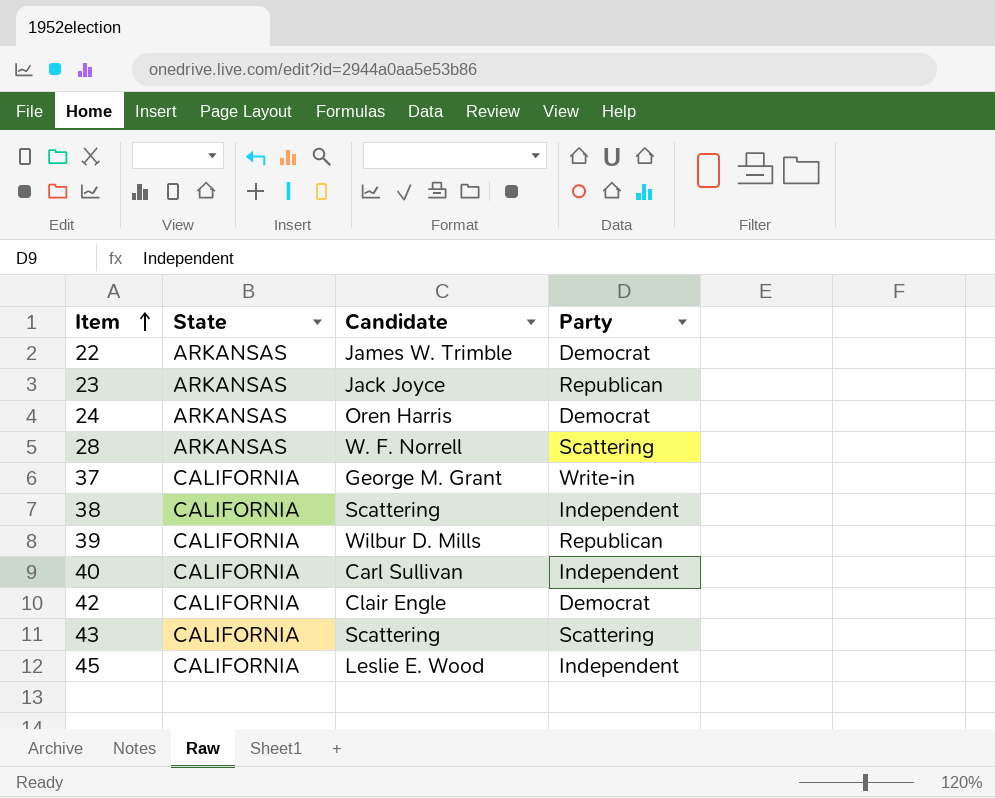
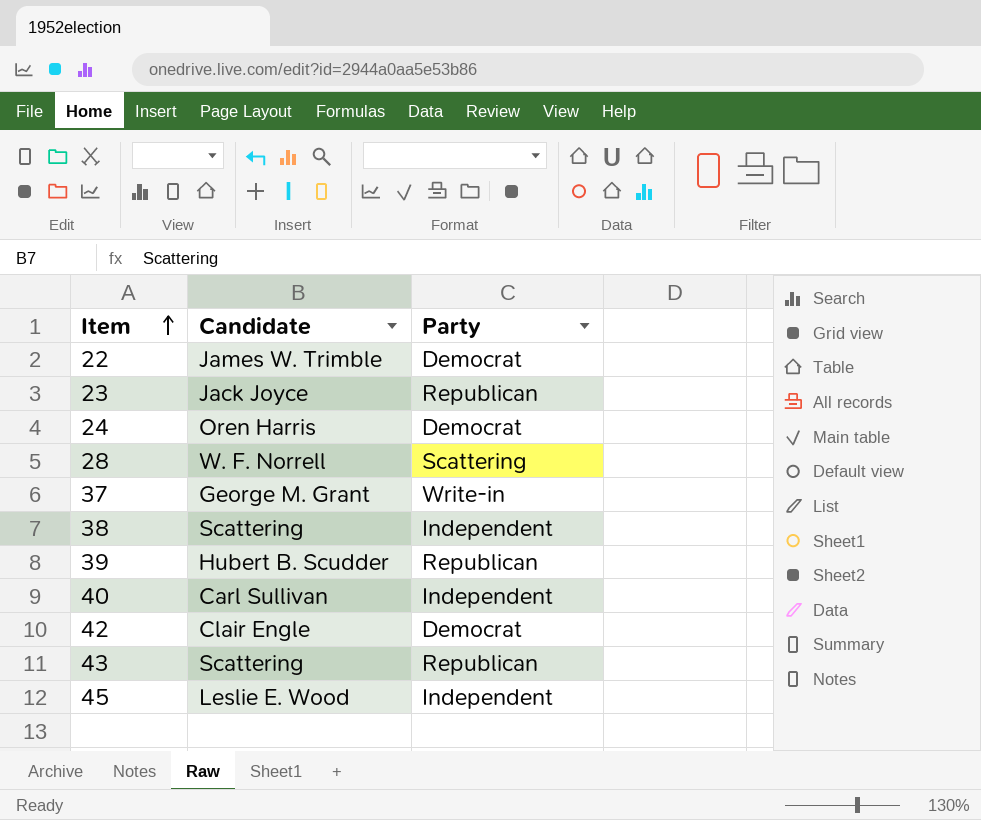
column State | position: 2 -> none
39 | Candidate: Wilbur D. Mills -> Hubert B. Scudder
43 | Party: Scattering -> Republican

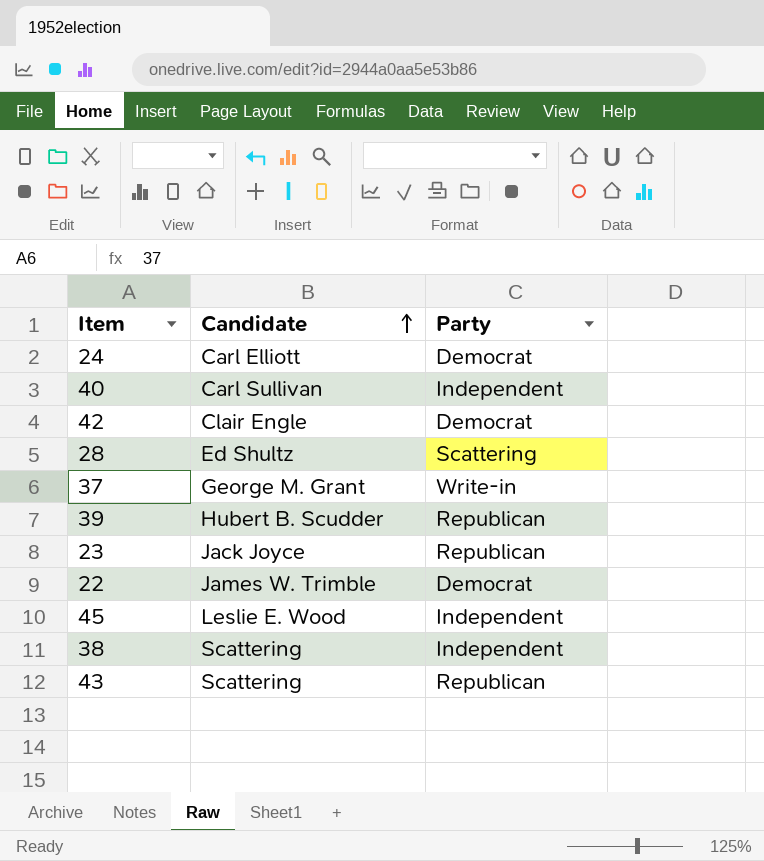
row order: Item ascending -> Candidate ascending
24 | Candidate: Oren Harris -> Carl Elliott
28 | Candidate: W. F. Norrell -> Ed Shultz

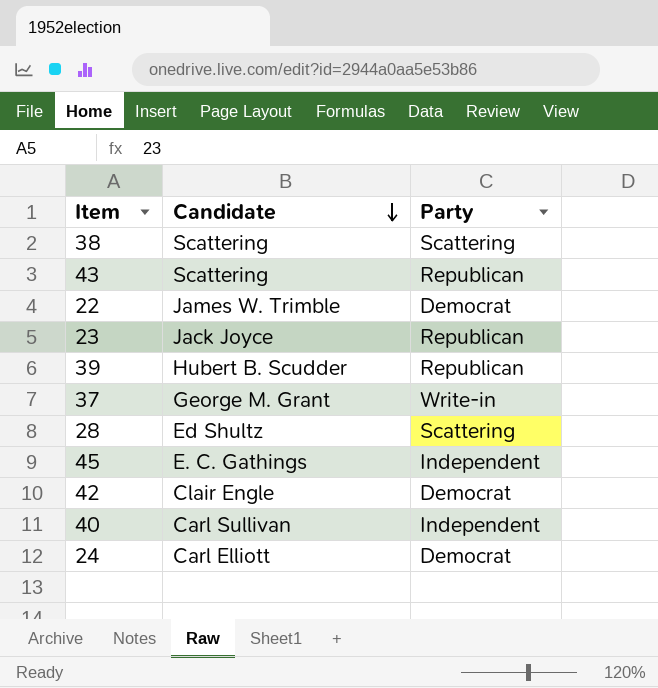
row order: Candidate ascending -> Candidate descending
38 | Party: Independent -> Scattering
45 | Candidate: Leslie E. Wood -> E. C. Gathings

